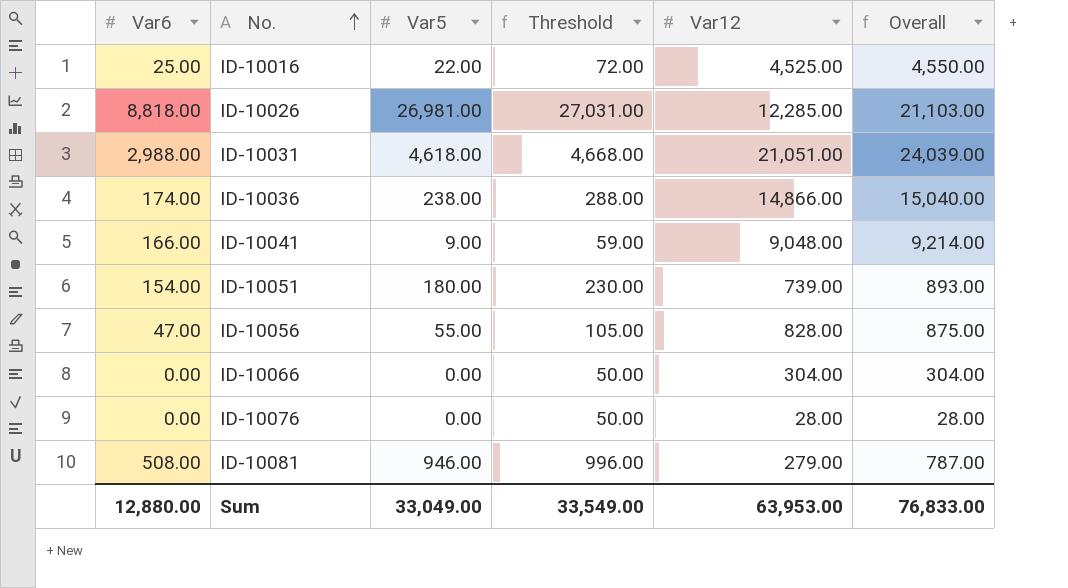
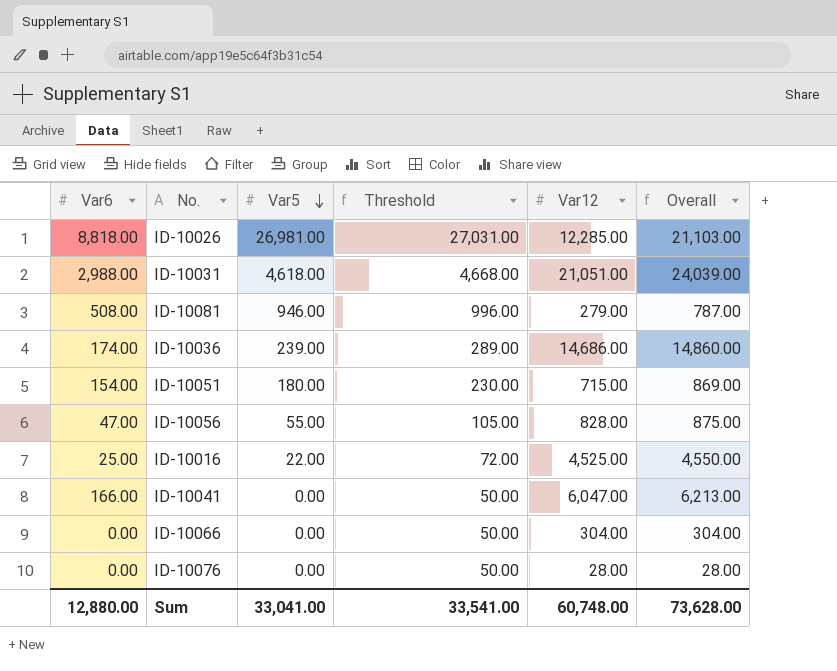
row order: No. ascending -> Var5 descending
ID-10036 | Var5: 238.00 -> 239.00
ID-10036 | Threshold: 288.00 -> 289.00
ID-10036 | Var12: 14,866.00 -> 14,686.00
ID-10036 | Overall: 15,040.00 -> 14,860.00
ID-10051 | Var12: 739.00 -> 715.00
ID-10051 | Overall: 893.00 -> 869.00
ID-10041 | Var5: 9.00 -> 0.00
ID-10041 | Threshold: 59.00 -> 50.00
ID-10041 | Var12: 9,048.00 -> 6,047.00
ID-10041 | Overall: 9,214.00 -> 6,213.00
Sum | Var5: 33,049.00 -> 33,041.00
Sum | Threshold: 33,549.00 -> 33,541.00
Sum | Var12: 63,953.00 -> 60,748.00
Sum | Overall: 76,833.00 -> 73,628.00

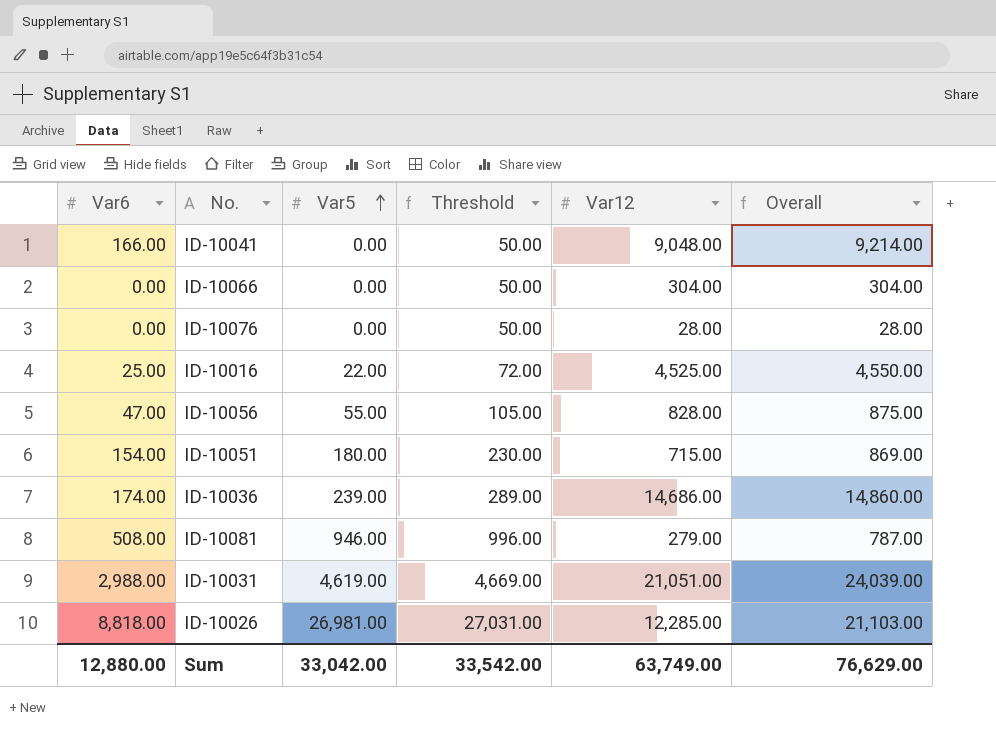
row order: Var5 descending -> Var5 ascending
ID-10041 | Var12: 6,047.00 -> 9,048.00
ID-10041 | Overall: 6,213.00 -> 9,214.00
ID-10031 | Var5: 4,618.00 -> 4,619.00
ID-10031 | Threshold: 4,668.00 -> 4,669.00
Sum | Var5: 33,041.00 -> 33,042.00
Sum | Threshold: 33,541.00 -> 33,542.00
Sum | Var12: 60,748.00 -> 63,749.00
Sum | Overall: 73,628.00 -> 76,629.00

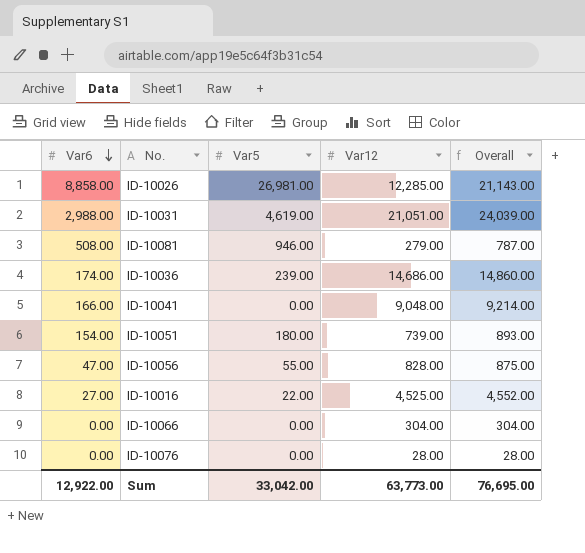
row order: Var5 ascending -> Var6 descending
column Threshold | formula: [Var5] + 50 -> none
ID-10026 | Var6: 8,818.00 -> 8,858.00
ID-10026 | Overall: 21,103.00 -> 21,143.00
ID-10051 | Var12: 715.00 -> 739.00
ID-10051 | Overall: 869.00 -> 893.00
ID-10016 | Var6: 25.00 -> 27.00
ID-10016 | Overall: 4,550.00 -> 4,552.00
Sum | Var6: 12,880.00 -> 12,922.00
Sum | Var12: 63,749.00 -> 63,773.00
Sum | Overall: 76,629.00 -> 76,695.00

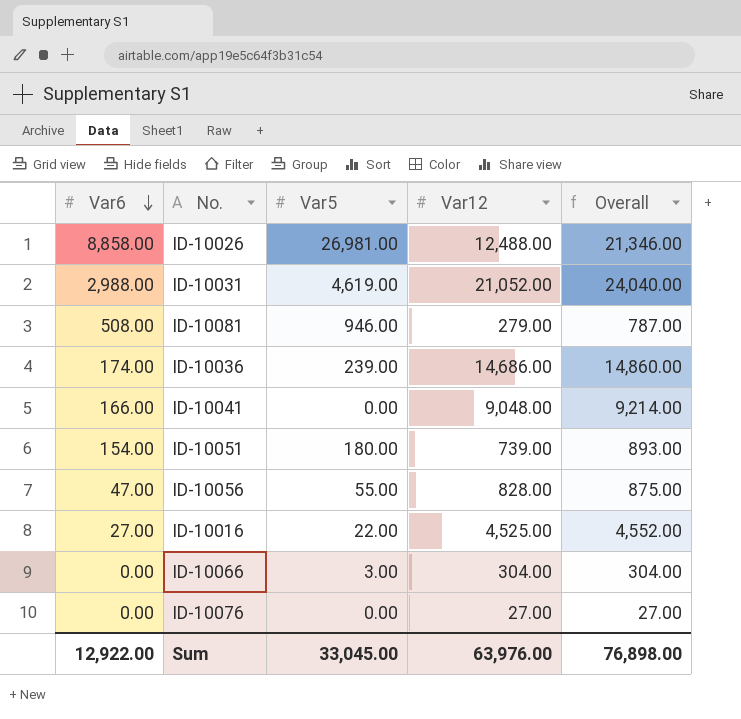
ID-10026 | Var12: 12,285.00 -> 12,488.00
ID-10026 | Overall: 21,143.00 -> 21,346.00
ID-10031 | Var12: 21,051.00 -> 21,052.00
ID-10031 | Overall: 24,039.00 -> 24,040.00
ID-10066 | Var5: 0.00 -> 3.00
ID-10076 | Var12: 28.00 -> 27.00
ID-10076 | Overall: 28.00 -> 27.00
Sum | Var5: 33,042.00 -> 33,045.00
Sum | Var12: 63,773.00 -> 63,976.00
Sum | Overall: 76,695.00 -> 76,898.00

